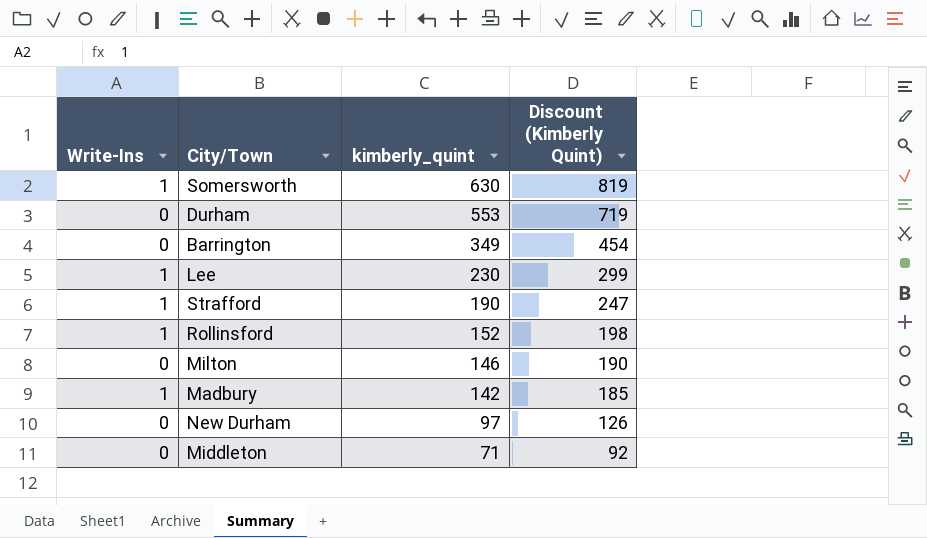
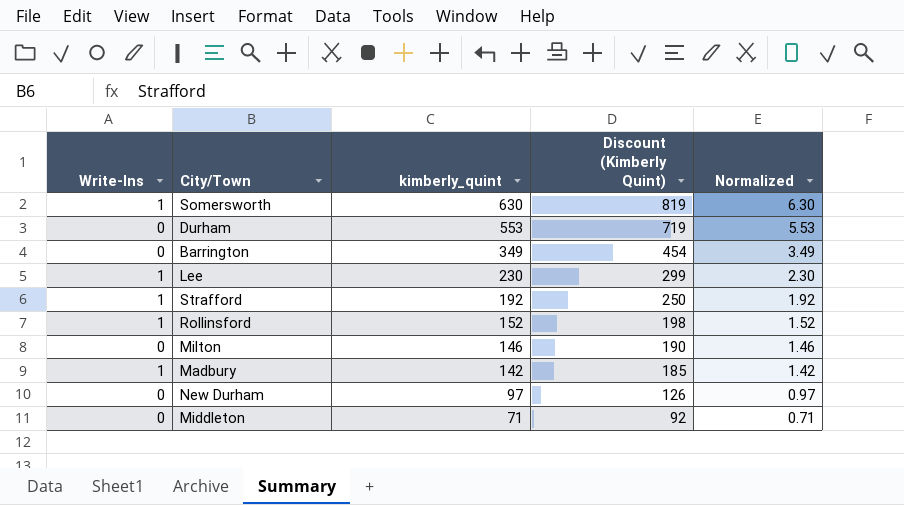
column Normalized | formula: none -> [kimberly_quint] * 0.01
Strafford | kimberly_quint: 190 -> 192
Strafford | Discount (Kimberly Quint): 247 -> 250

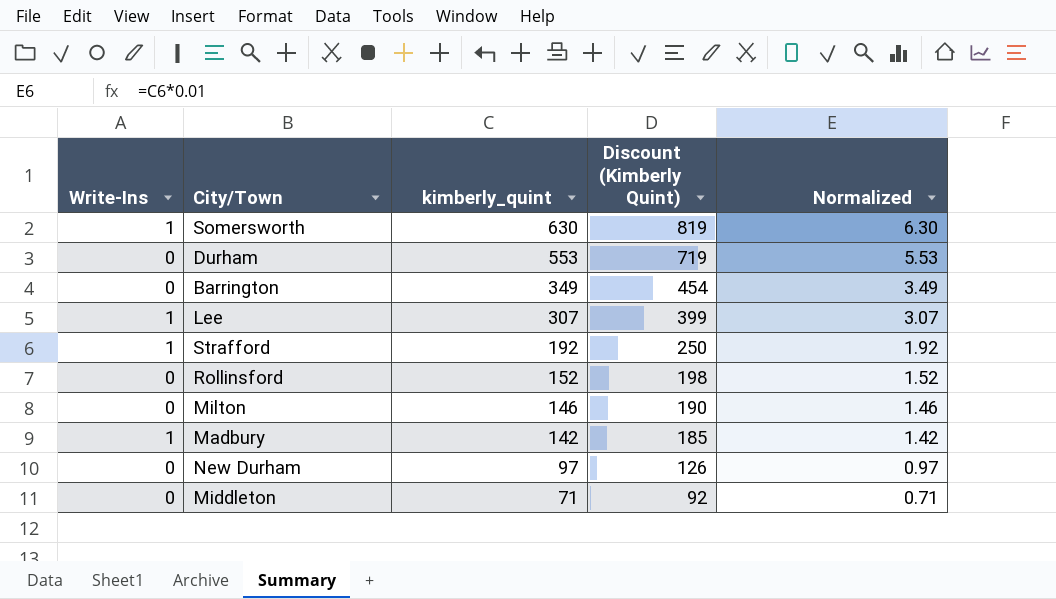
Lee | kimberly_quint: 230 -> 307
Lee | Discount (Kimberly Quint): 299 -> 399
Lee | Normalized: 2.30 -> 3.07
Rollinsford | Write-Ins: 1 -> 0

